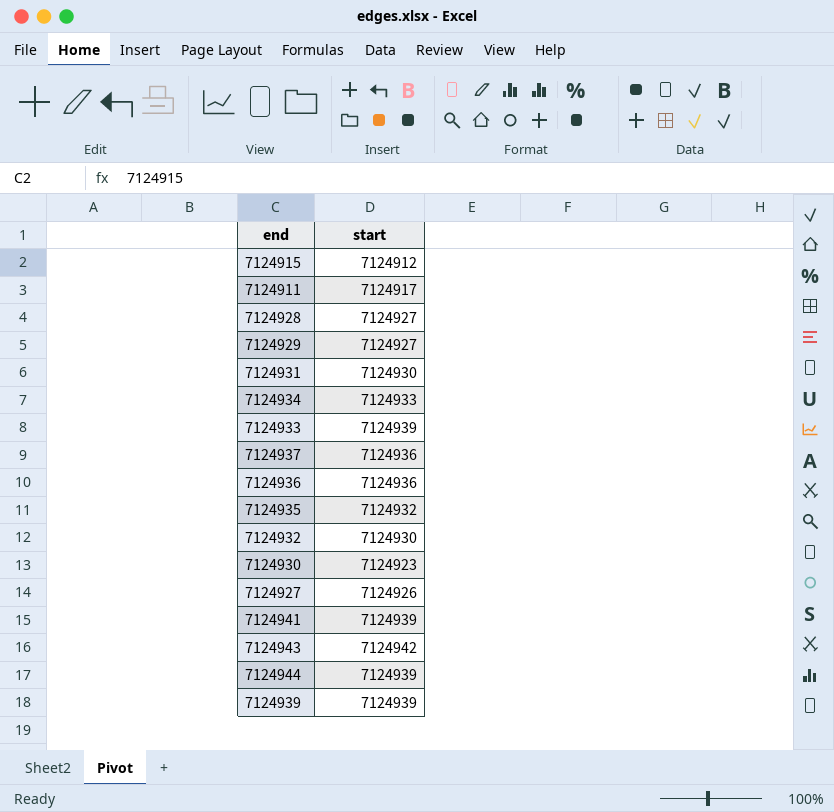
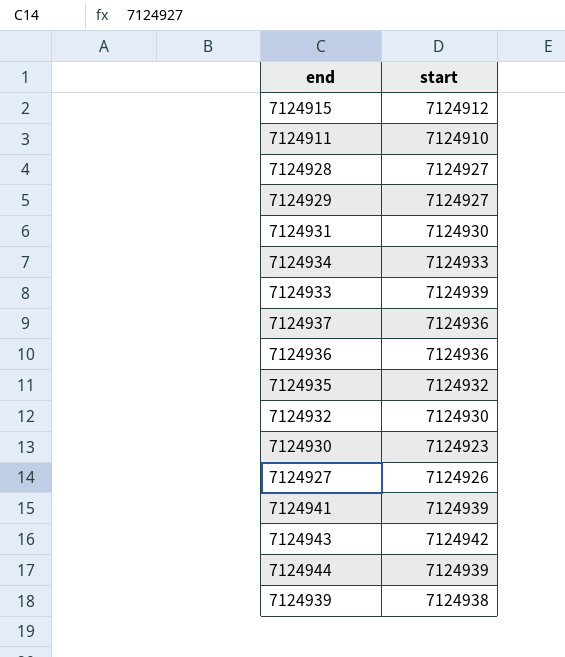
7124911 | start: 7124917 -> 7124910
7124939 | start: 7124939 -> 7124938

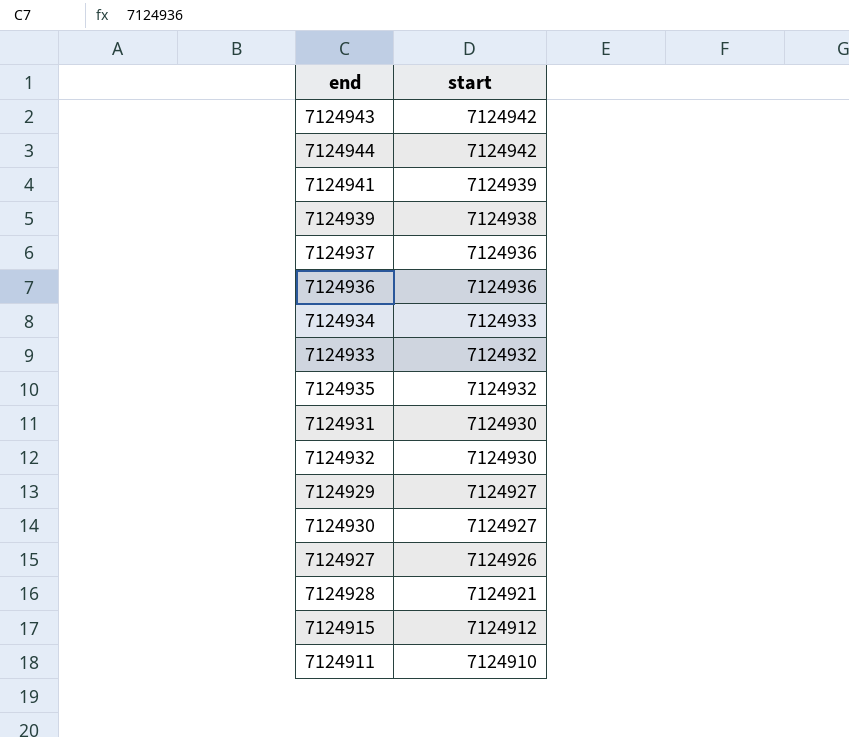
row order: none -> start descending
7124944 | start: 7124939 -> 7124942
7124933 | start: 7124939 -> 7124932
7124930 | start: 7124923 -> 7124927
7124928 | start: 7124927 -> 7124921

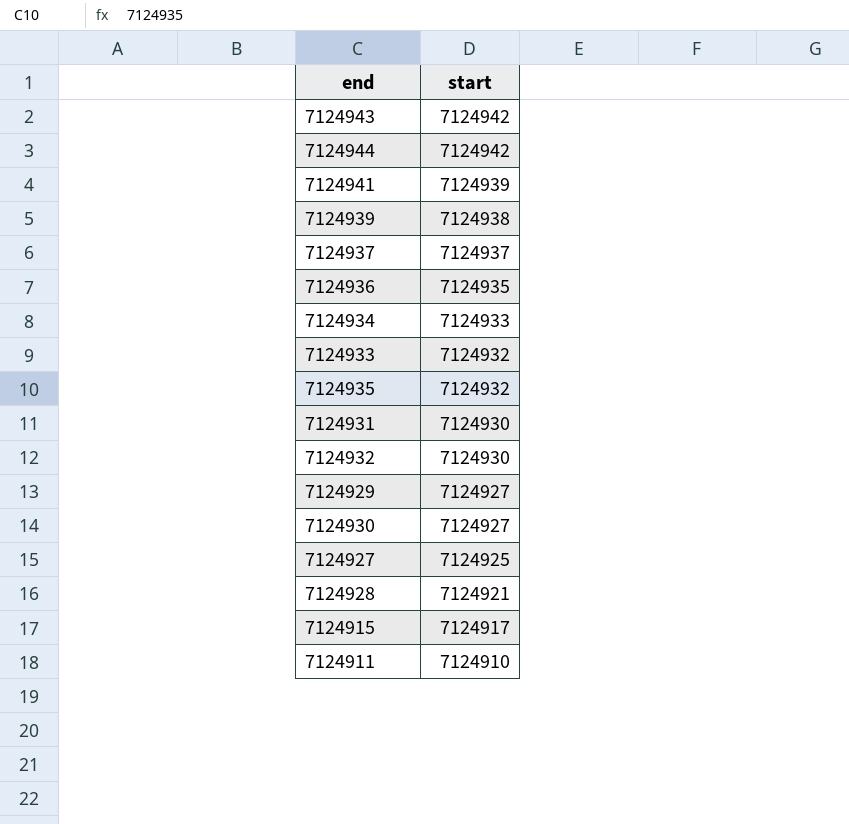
7124937 | start: 7124936 -> 7124937
7124936 | start: 7124936 -> 7124935
7124927 | start: 7124926 -> 7124925
7124915 | start: 7124912 -> 7124917

